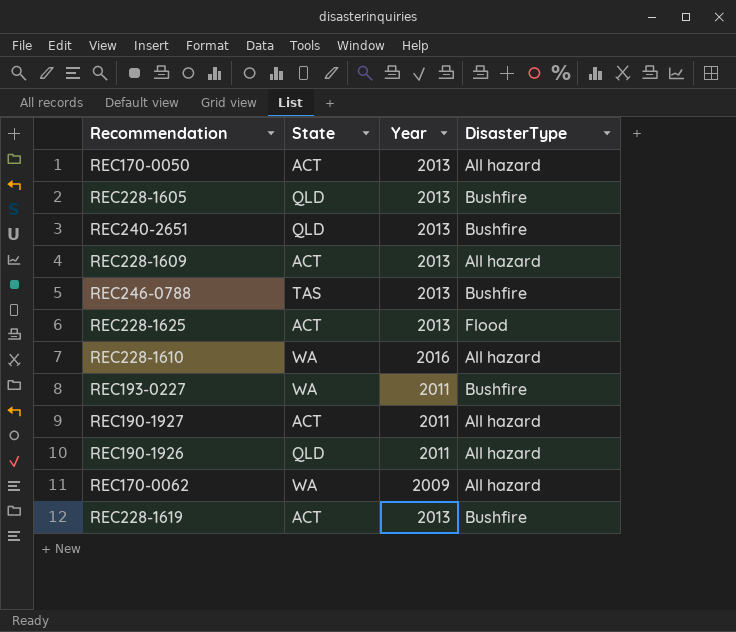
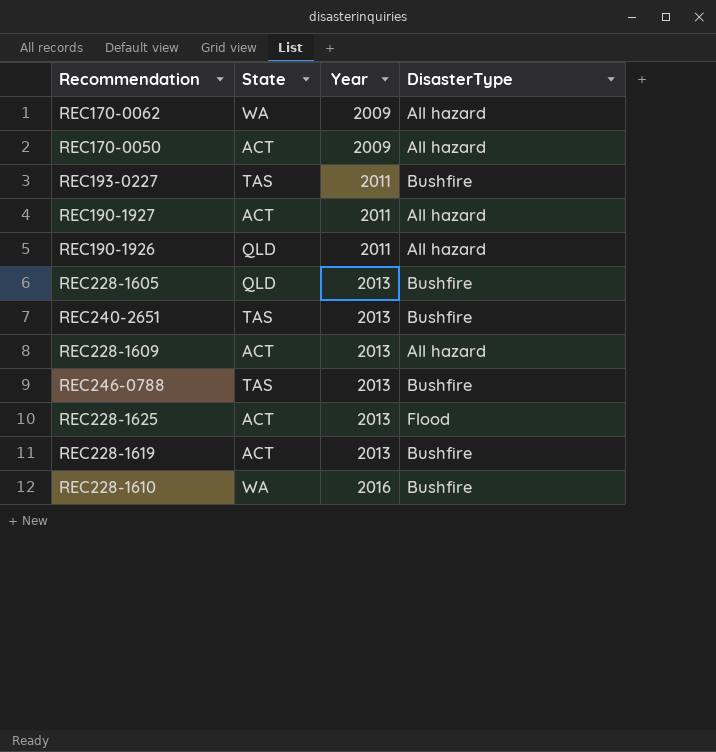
row order: none -> Year ascending
REC170-0050 | Year: 2013 -> 2009
REC193-0227 | State: WA -> TAS
REC240-2651 | State: QLD -> TAS
REC228-1610 | DisasterType: All hazard -> Bushfire

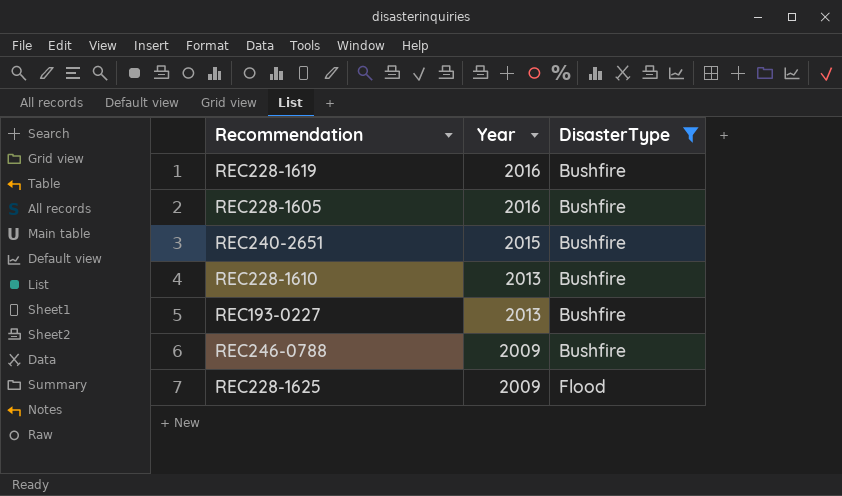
filter: none -> DisasterType != All hazard
row order: Year ascending -> Year descending
column State | position: 2 -> none
REC228-1619 | Year: 2013 -> 2016
REC228-1605 | Year: 2013 -> 2016
REC240-2651 | Year: 2013 -> 2015
REC228-1610 | Year: 2016 -> 2013
REC193-0227 | Year: 2011 -> 2013
REC246-0788 | Year: 2013 -> 2009
REC228-1625 | Year: 2013 -> 2009

